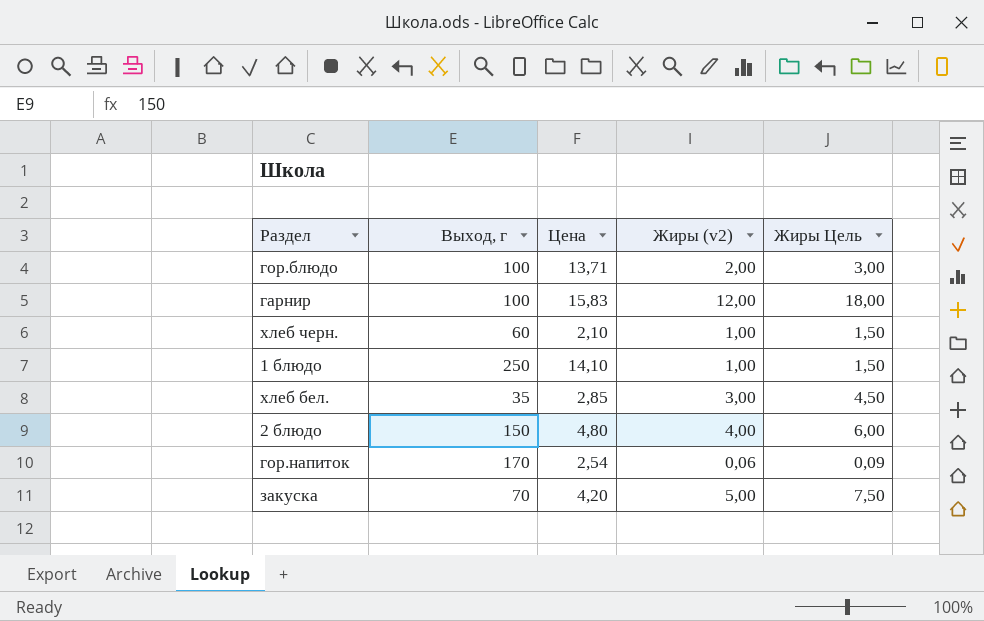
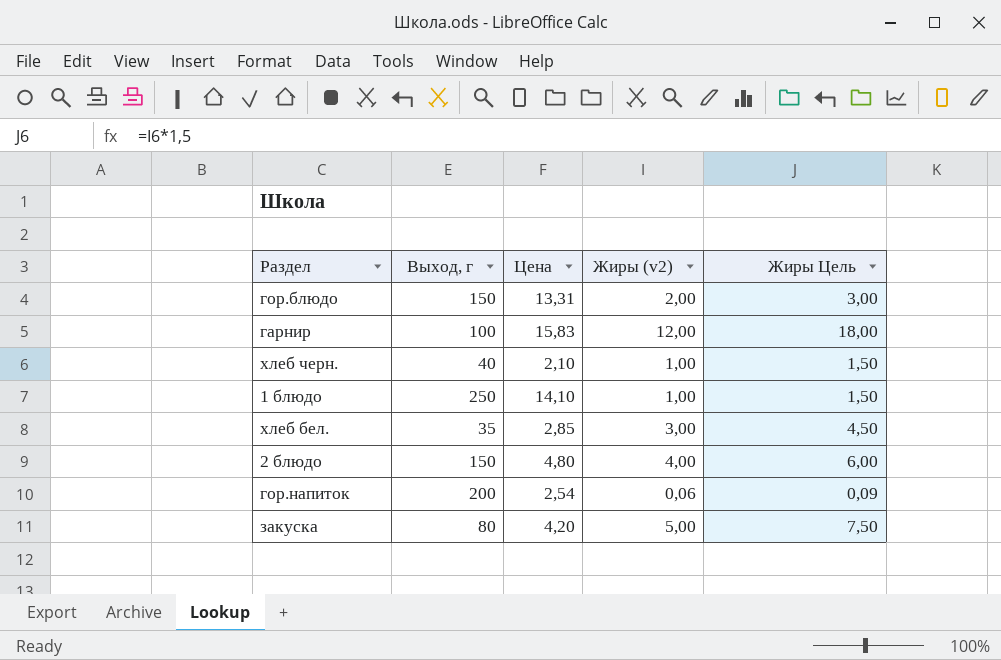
гор.блюдо | Выход, г: 100 -> 150
гор.блюдо | Цена: 13,71 -> 13,31
хлеб черн. | Выход, г: 60 -> 40
гор.напиток | Выход, г: 170 -> 200
закуска | Выход, г: 70 -> 80

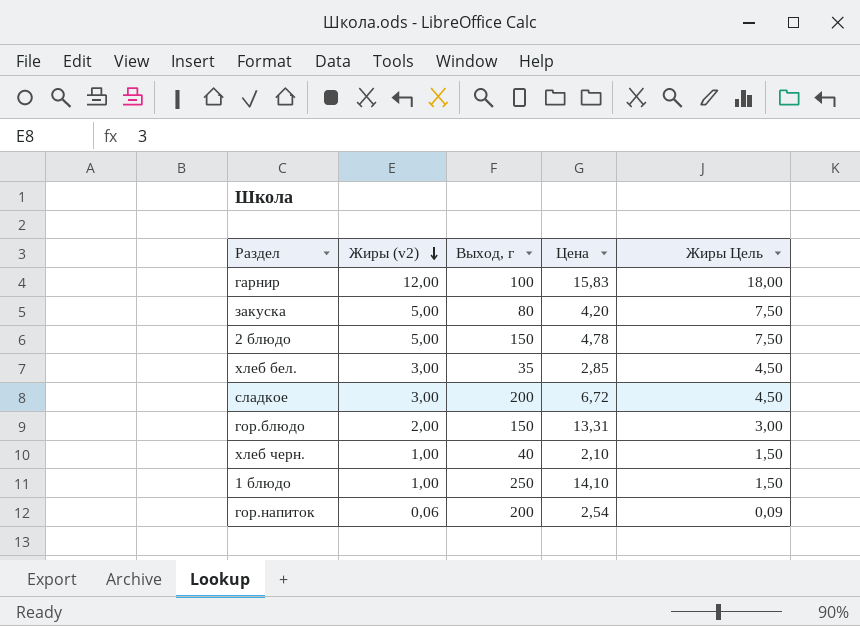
row order: none -> Жиры (v2) descending
column Жиры (v2) | position: 4 -> 2
2 блюдо | Жиры (v2): 4,00 -> 5,00
2 блюдо | Цена: 4,80 -> 4,78
2 блюдо | Жиры Цель: 6,00 -> 7,50
row сладкое: none -> 3,00 | 200 | 6,72 | 4,50

